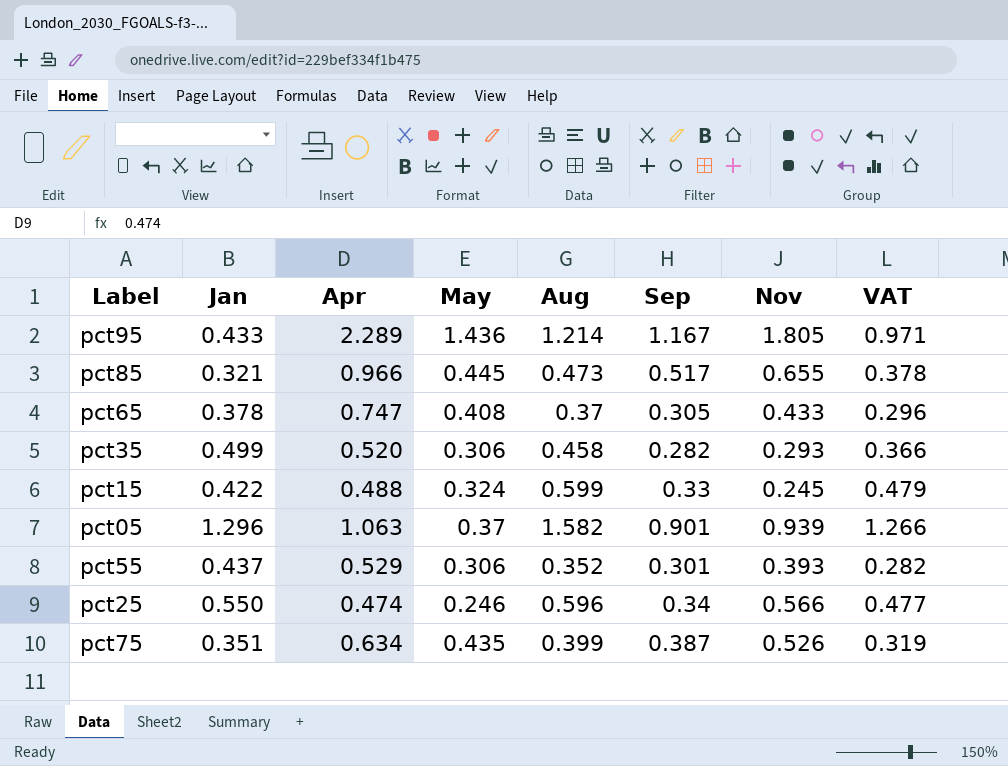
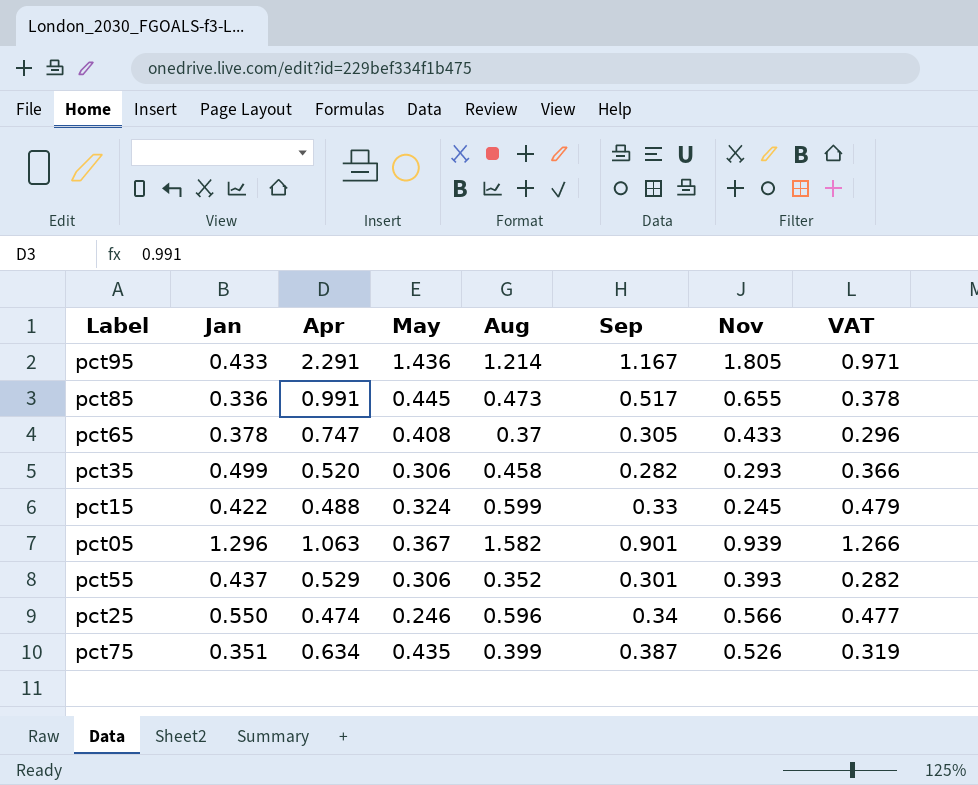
pct95 | Apr: 2.289 -> 2.291
pct85 | Jan: 0.321 -> 0.336
pct85 | Apr: 0.966 -> 0.991
pct05 | May: 0.37 -> 0.367

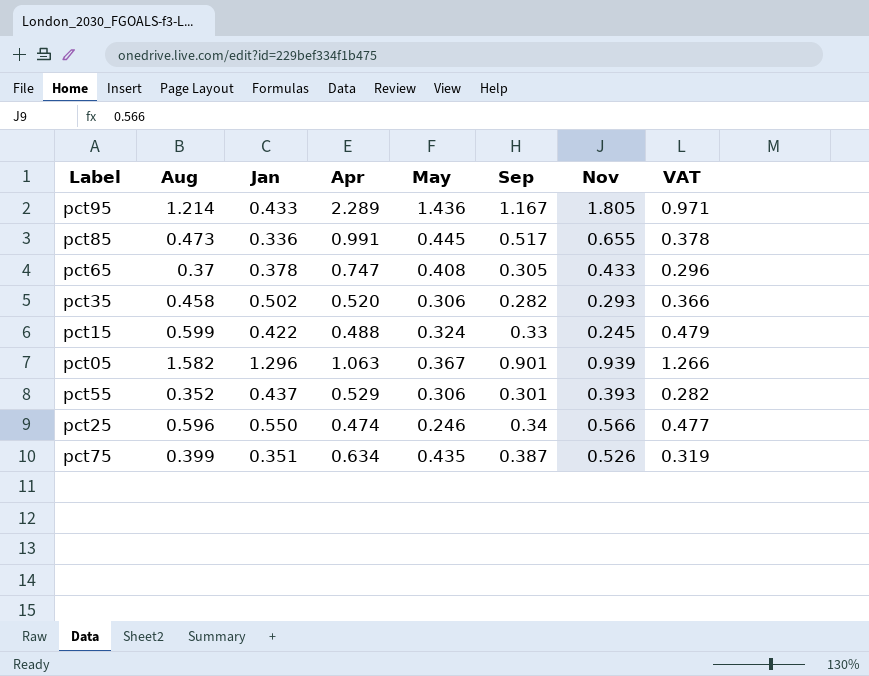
column Aug | position: 5 -> 2
pct95 | Apr: 2.291 -> 2.289
pct35 | Jan: 0.499 -> 0.502

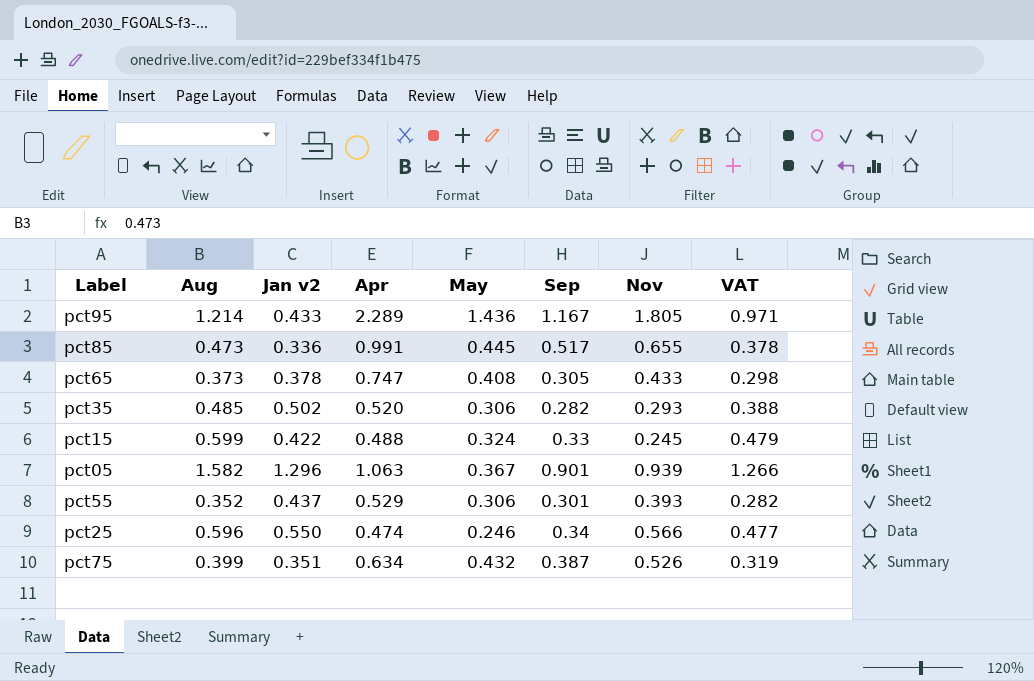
column name: Jan -> Jan v2
pct65 | Aug: 0.37 -> 0.373
pct65 | VAT: 0.296 -> 0.298
pct35 | Aug: 0.458 -> 0.485
pct35 | VAT: 0.366 -> 0.388
pct75 | May: 0.435 -> 0.432

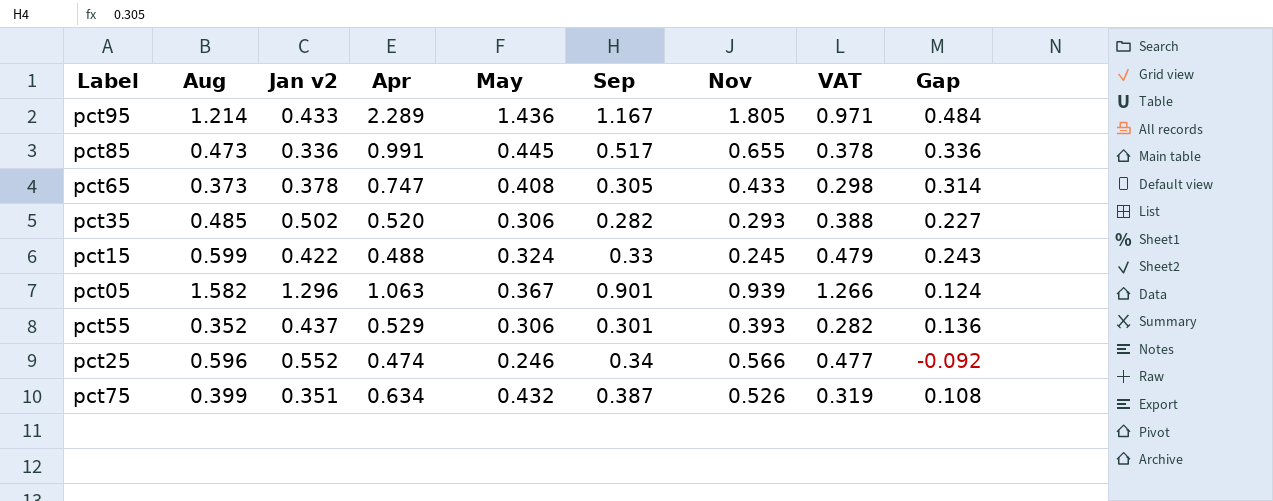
column Gap | formula: none -> [Apr] - [Nov]
pct25 | Jan v2: 0.550 -> 0.552

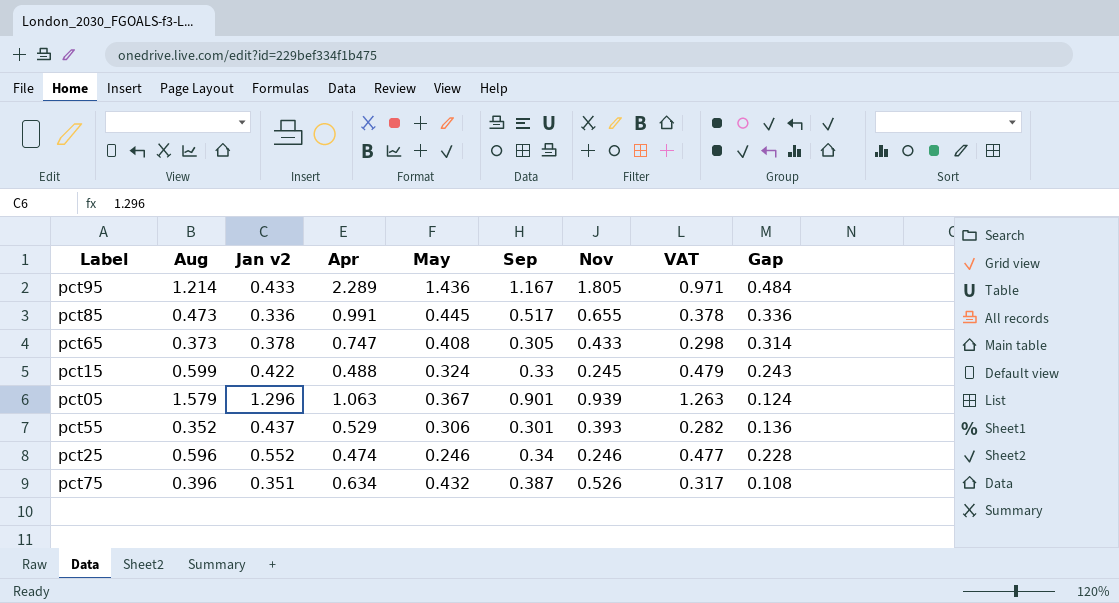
row pct35: 0.485 | 0.502 | 0.520 | 0.306 | 0.282 | 0.293 | 0.388 | 0.227 -> none
pct05 | Aug: 1.582 -> 1.579
pct05 | VAT: 1.266 -> 1.263
pct25 | Nov: 0.566 -> 0.246
pct25 | Gap: -0.092 -> 0.228
pct75 | Aug: 0.399 -> 0.396
pct75 | VAT: 0.319 -> 0.317

